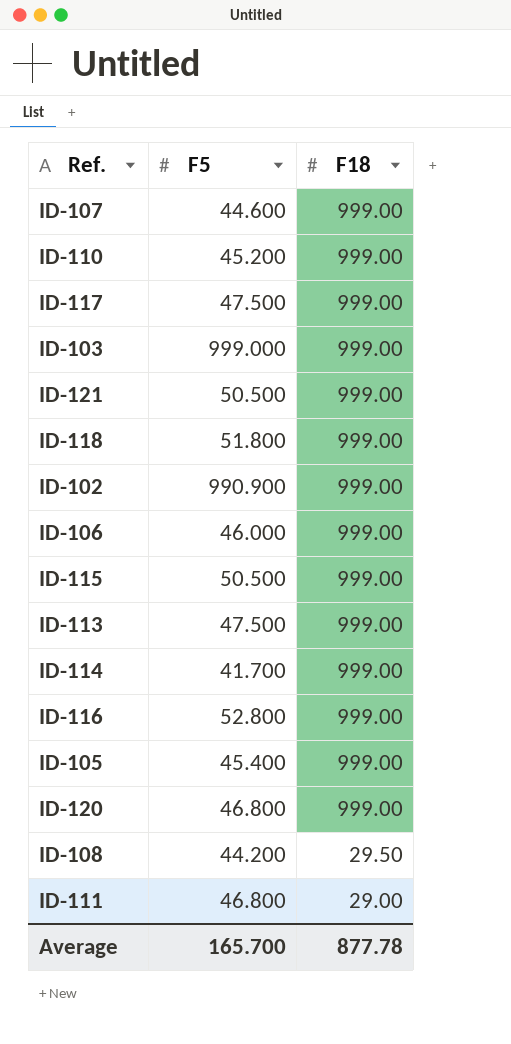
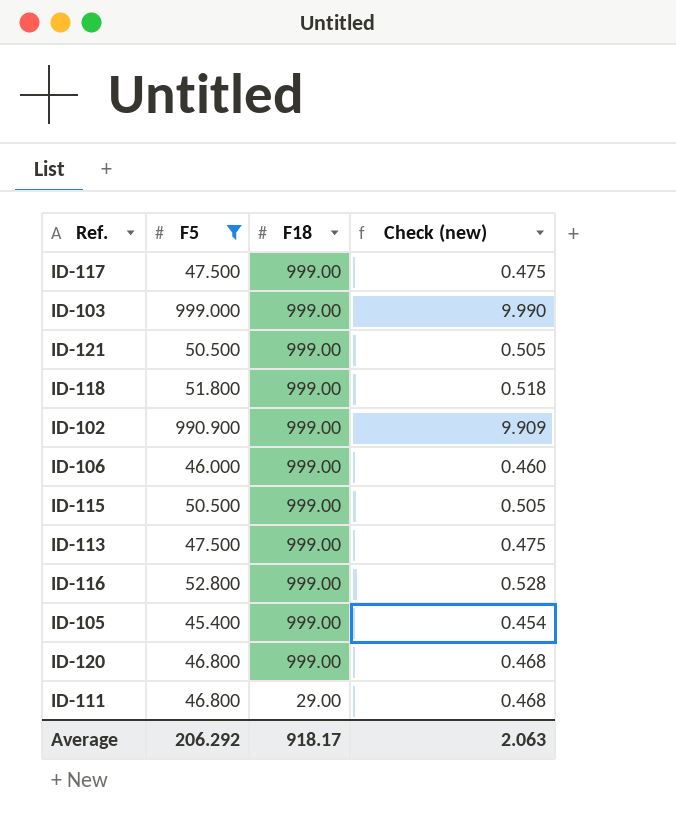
filter: none -> F5 >= 45.400
column Check (new) | formula: none -> [F5] * 0.01
Average | F5: 165.700 -> 206.292
Average | F18: 877.78 -> 918.17

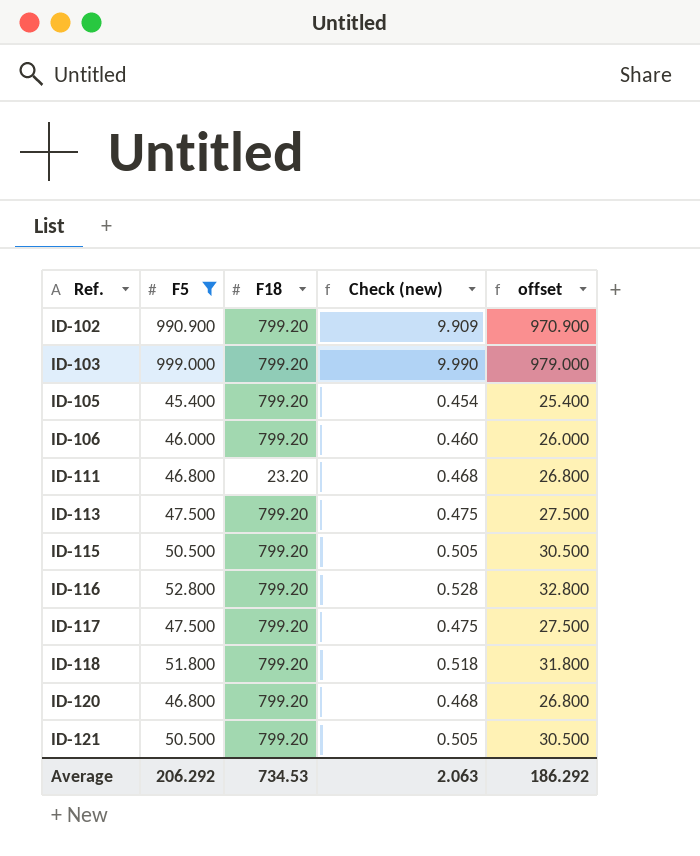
row order: F18 descending -> Ref. ascending
column offset | formula: none -> [F5] - 20
ID-102 | F18: 999.00 -> 799.20
ID-103 | F18: 999.00 -> 799.20
ID-105 | F18: 999.00 -> 799.20
ID-106 | F18: 999.00 -> 799.20
ID-111 | F18: 29.00 -> 23.20
ID-113 | F18: 999.00 -> 799.20
ID-115 | F18: 999.00 -> 799.20
ID-116 | F18: 999.00 -> 799.20
ID-117 | F18: 999.00 -> 799.20
ID-118 | F18: 999.00 -> 799.20
ID-120 | F18: 999.00 -> 799.20
ID-121 | F18: 999.00 -> 799.20
Average | F18: 918.17 -> 734.53

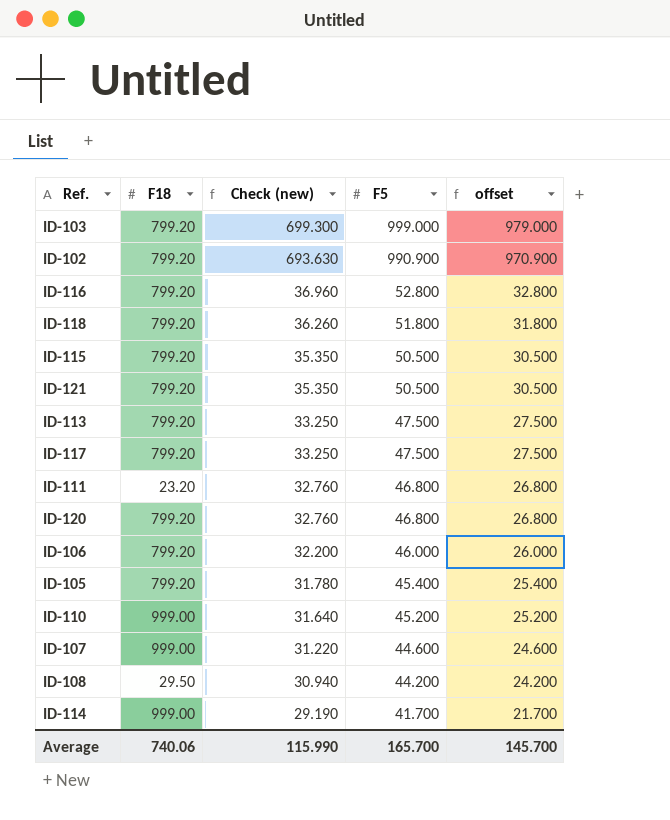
filter: F5 >= 45.400 -> none
row order: Ref. ascending -> Check (new) descending
column Check (new) | formula: [F5] * 0.01 -> [F5] * 0.7
column F5 | position: 2 -> 4
Average | F18: 734.53 -> 740.06
Average | Check (new): 2.063 -> 115.990
Average | F5: 206.292 -> 165.700
Average | offset: 186.292 -> 145.700

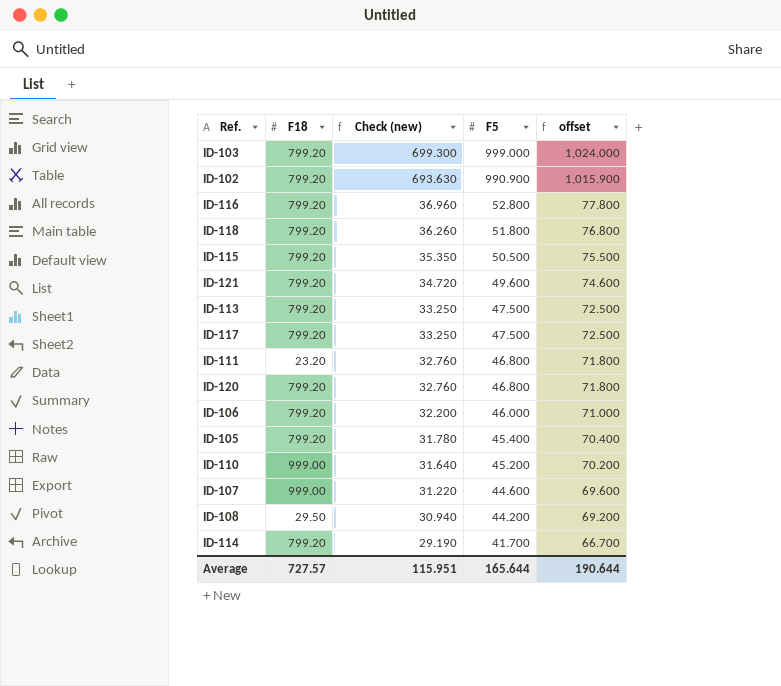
column offset | formula: [F5] - 20 -> [F5] + 25
ID-121 | Check (new): 35.350 -> 34.720
ID-121 | F5: 50.500 -> 49.600
ID-114 | F18: 999.00 -> 799.20
Average | F18: 740.06 -> 727.57
Average | Check (new): 115.990 -> 115.951
Average | F5: 165.700 -> 165.644
Average | offset: 145.700 -> 190.644

